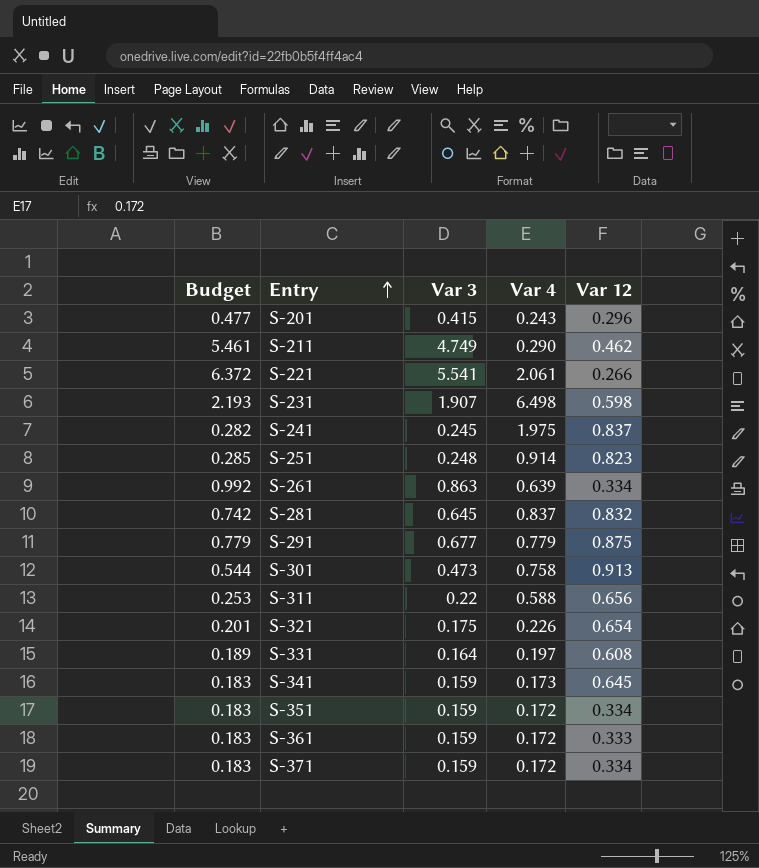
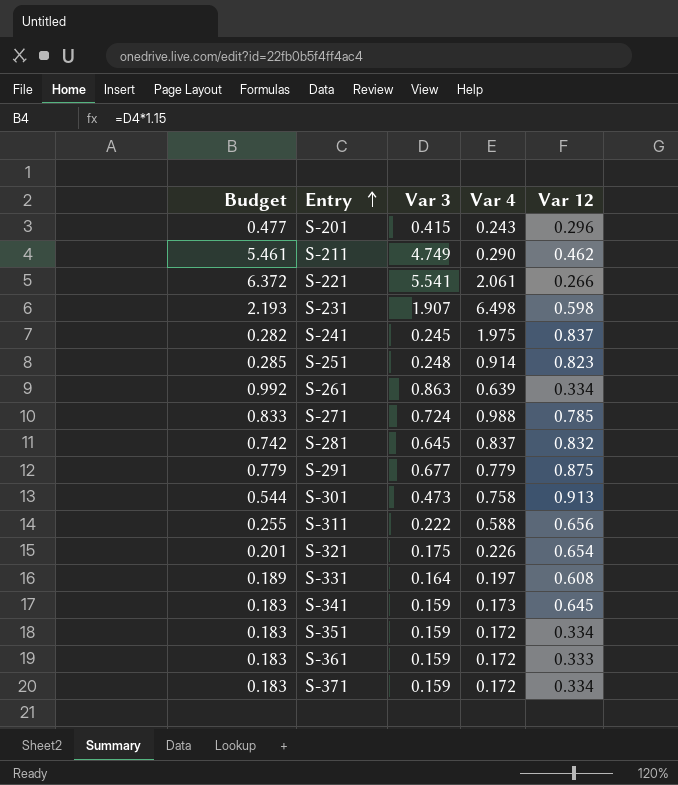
row S-271: none -> 0.833 | 0.724 | 0.988 | 0.785
S-311 | Budget: 0.253 -> 0.255
S-311 | Var 3: 0.22 -> 0.222

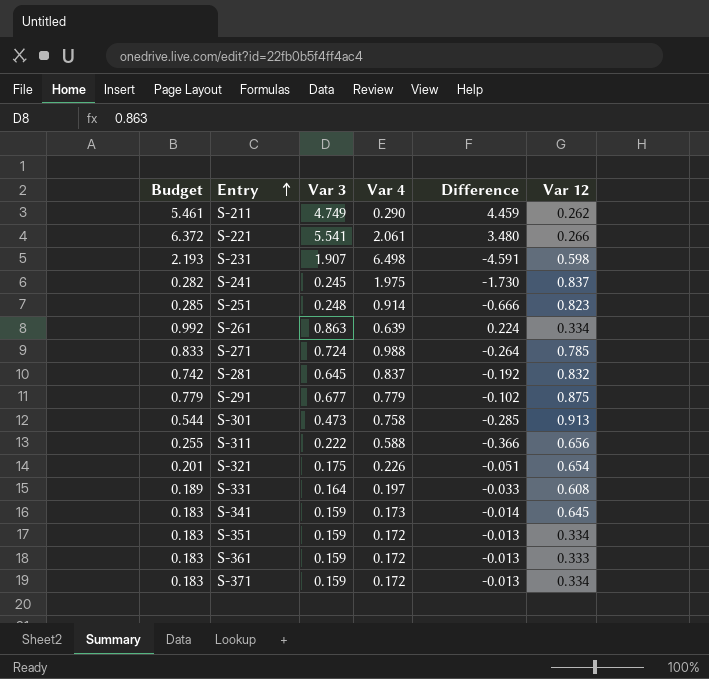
column Difference | formula: none -> [Var 3] - [Var 4]
row S-201: 0.477 | 0.415 | 0.243 | 0.296 -> none
S-211 | Var 12: 0.462 -> 0.262

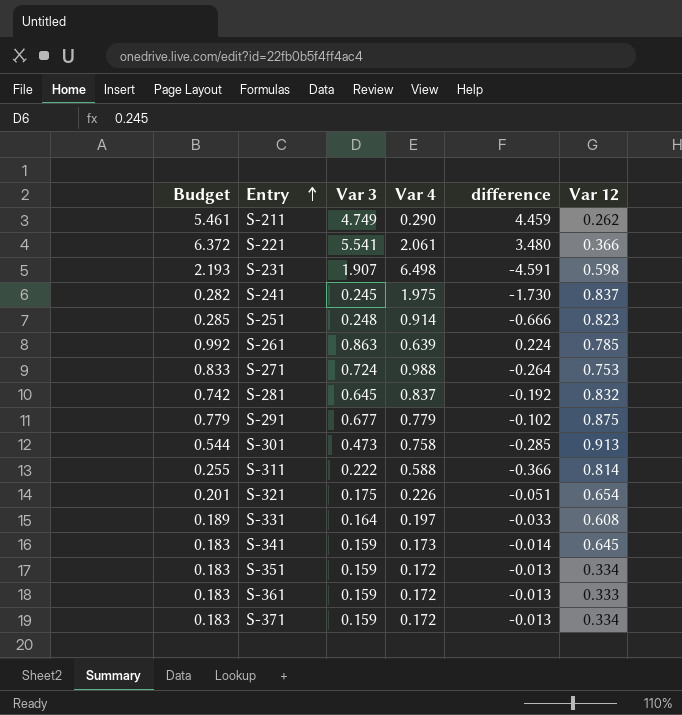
column name: Difference -> difference
S-221 | Var 12: 0.266 -> 0.366
S-261 | Var 12: 0.334 -> 0.785
S-271 | Var 12: 0.785 -> 0.753
S-311 | Var 12: 0.656 -> 0.814

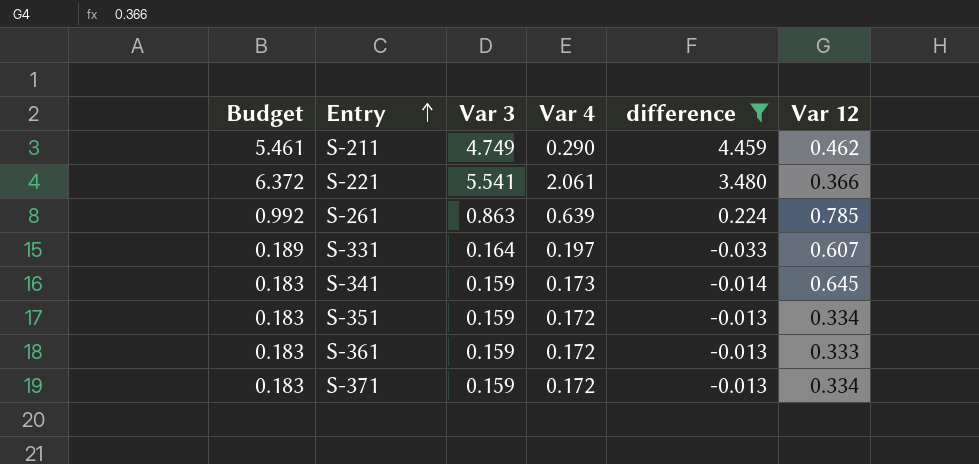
filter: none -> difference >= -0.033
S-211 | Var 12: 0.262 -> 0.462
S-331 | Var 12: 0.608 -> 0.607

